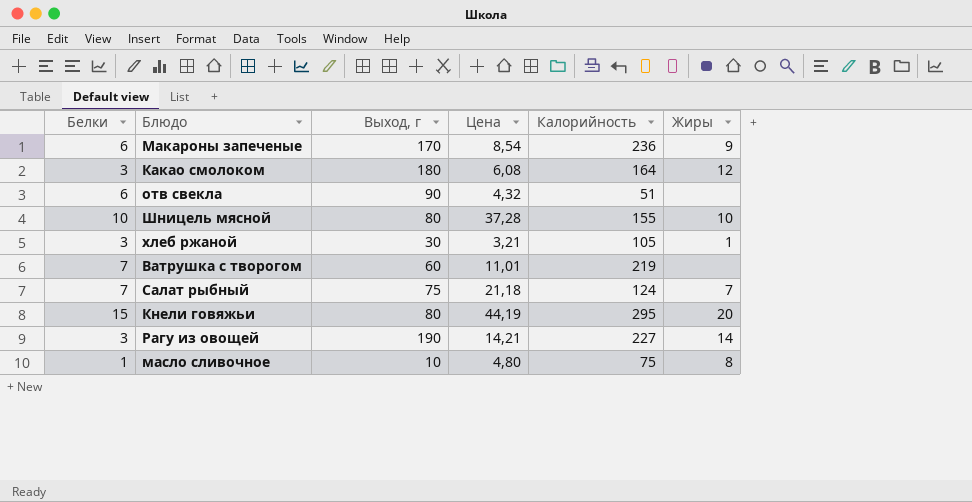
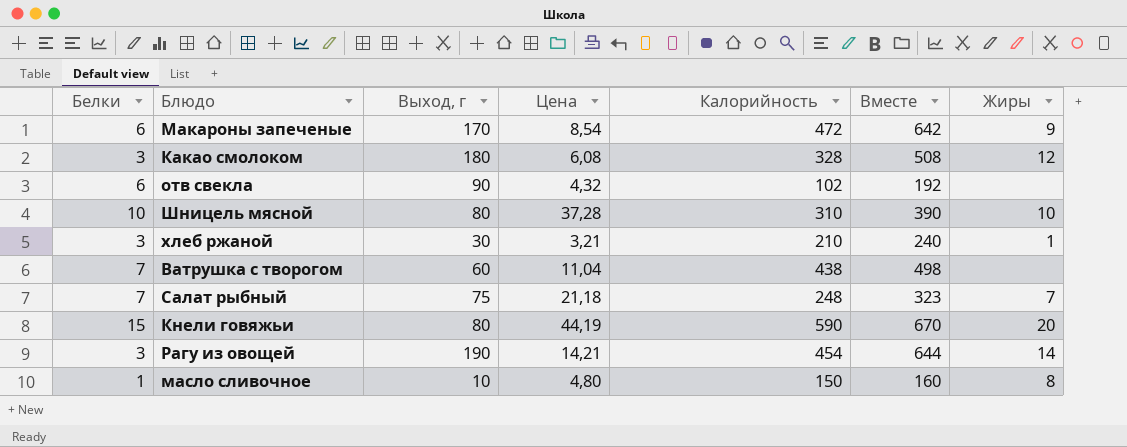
column Вместе | formula: none -> [Выход, г] + [Калорийность]
Макароны запеченые | Калорийность: 236 -> 472
Какао смолоком | Калорийность: 164 -> 328
отв свекла | Калорийность: 51 -> 102
Шницель мясной | Калорийность: 155 -> 310
хлеб ржаной | Калорийность: 105 -> 210
Ватрушка с творогом | Цена: 11,01 -> 11,04
Ватрушка с творогом | Калорийность: 219 -> 438
Салат рыбный | Калорийность: 124 -> 248
Кнели говяжьи | Калорийность: 295 -> 590
Рагу из овощей | Калорийность: 227 -> 454
масло сливочное | Калорийность: 75 -> 150

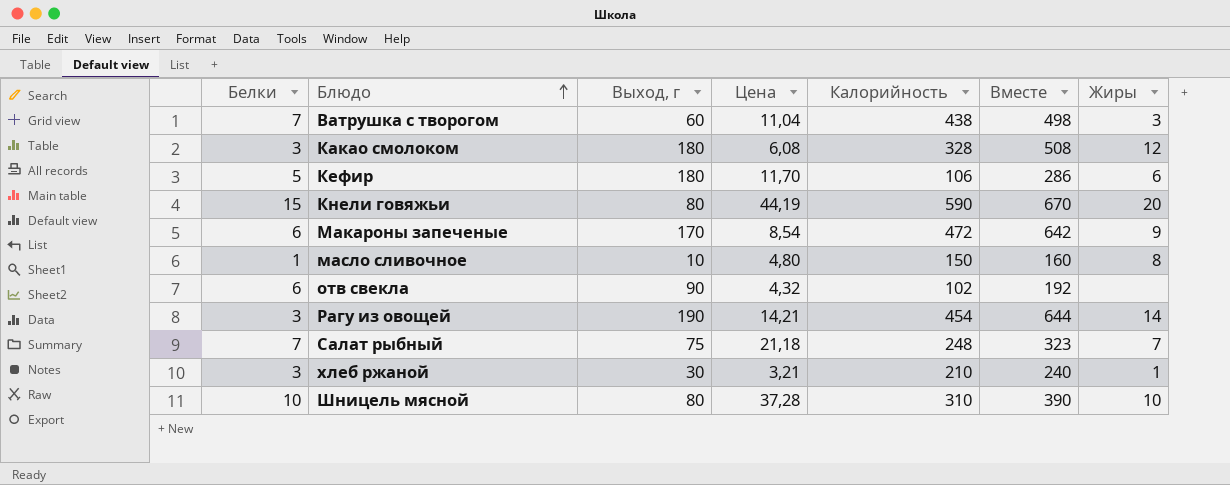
row order: none -> Блюдо ascending
Ватрушка с творогом | Жиры: none -> 3
row Кефир: none -> 5 | 180 | 11,70 | 106 | 286 | 6

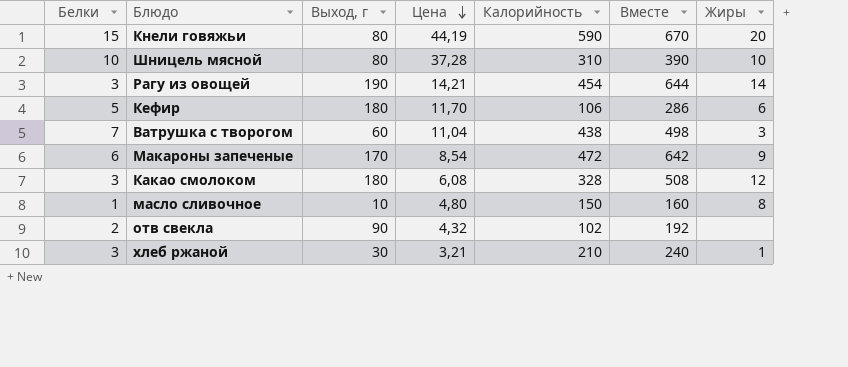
row order: Блюдо ascending -> Цена descending
row Салат рыбный: 7 | 75 | 21,18 | 248 | 323 | 7 -> none
отв свекла | Белки: 6 -> 2

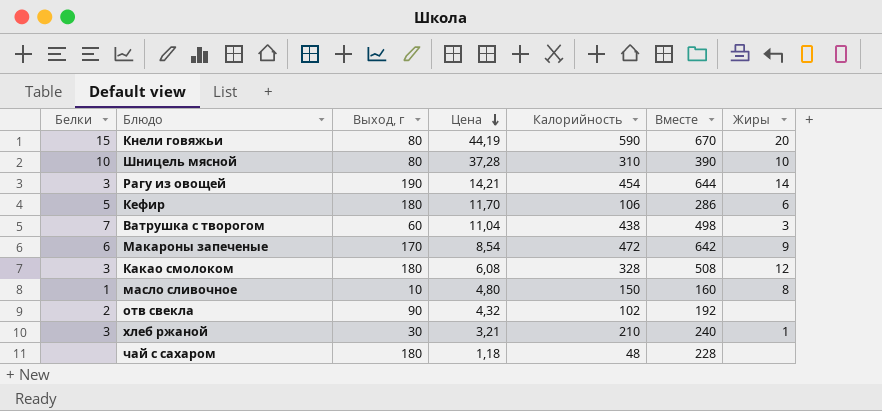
row чай с сахаром: none -> none | 180 | 1,18 | 48 | 228 | none

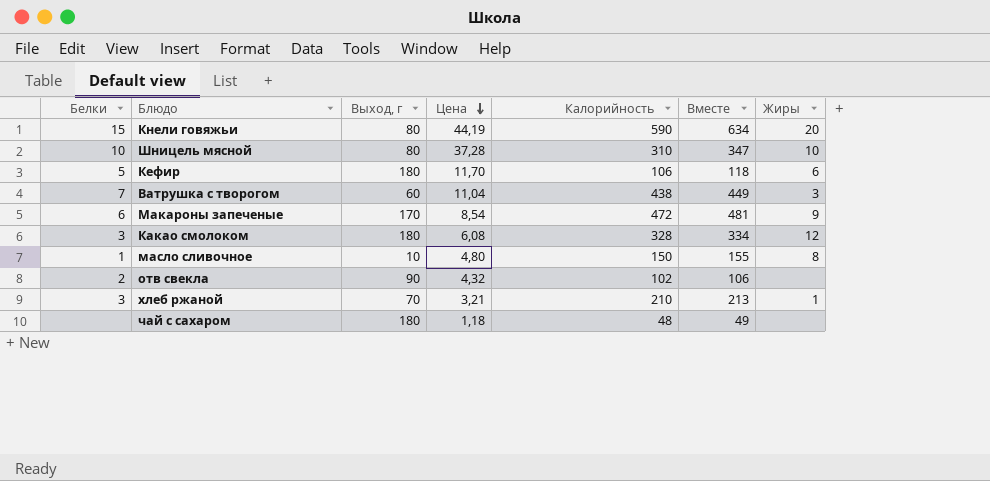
column Вместе | formula: [Выход, г] + [Калорийность] -> [Цена] + [Калорийность]
row Рагу из овощей: 3 | 190 | 14,21 | 454 | 644 | 14 -> none
хлеб ржаной | Выход, г: 30 -> 70

